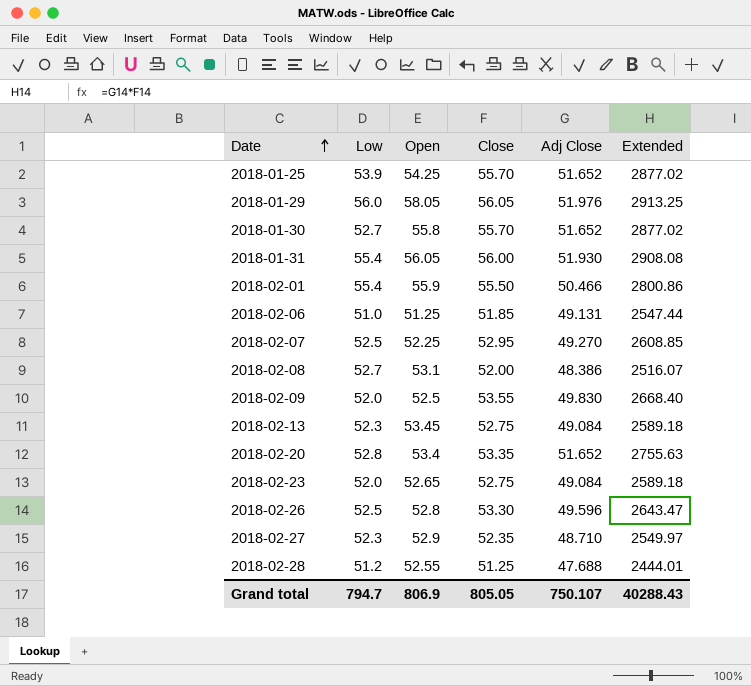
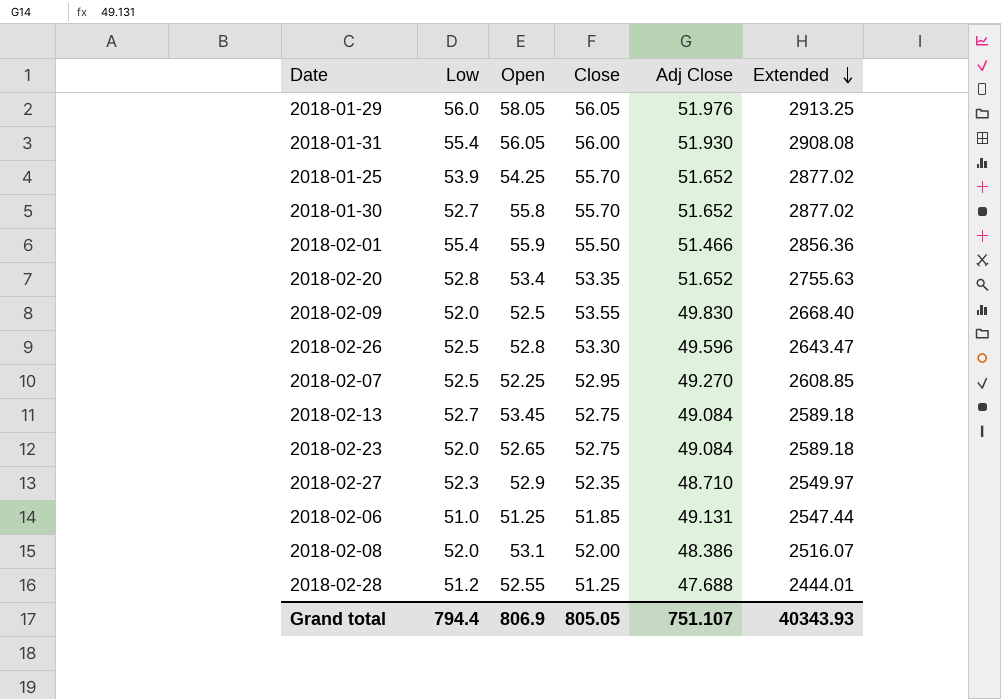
row order: Date ascending -> Extended descending
2018-02-01 | Adj Close: 50.466 -> 51.466
2018-02-01 | Extended: 2800.86 -> 2856.36
2018-02-13 | Low: 52.3 -> 52.7
2018-02-08 | Low: 52.7 -> 52.0
Grand total | Low: 794.7 -> 794.4
Grand total | Adj Close: 750.107 -> 751.107
Grand total | Extended: 40288.43 -> 40343.93

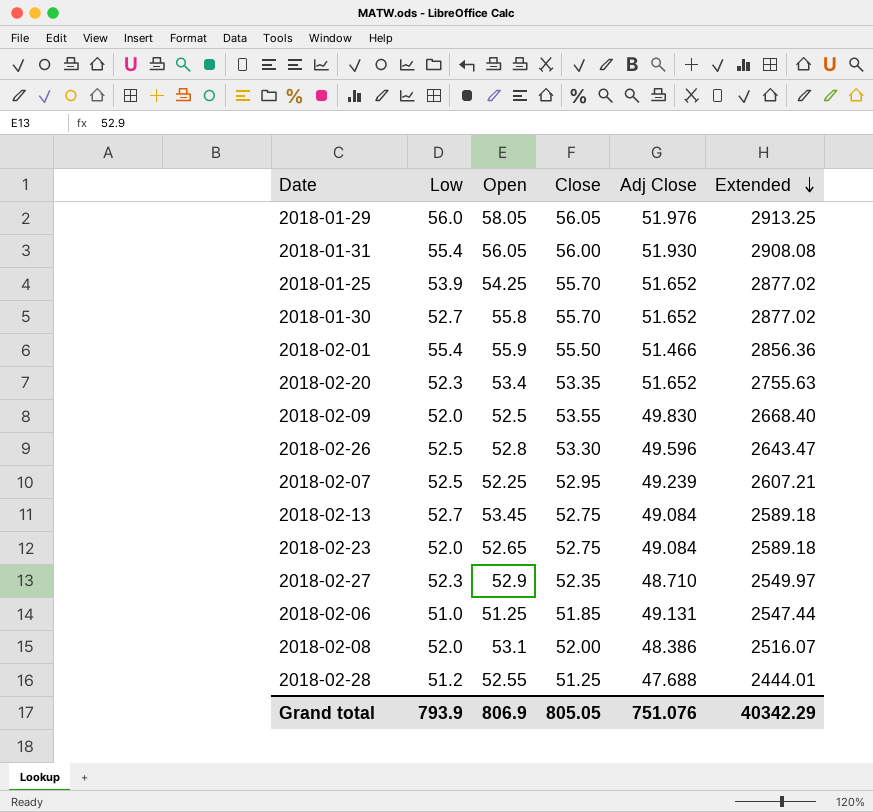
2018-02-20 | Low: 52.8 -> 52.3
2018-02-07 | Adj Close: 49.270 -> 49.239
2018-02-07 | Extended: 2608.85 -> 2607.21
Grand total | Low: 794.4 -> 793.9
Grand total | Adj Close: 751.107 -> 751.076
Grand total | Extended: 40343.93 -> 40342.29

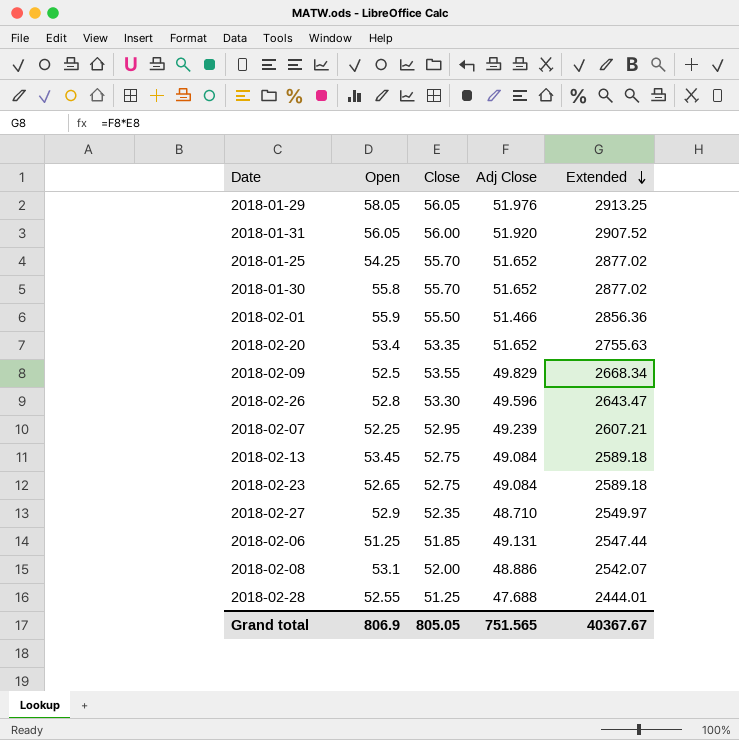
column Low | position: 2 -> none
2018-01-31 | Adj Close: 51.930 -> 51.920
2018-01-31 | Extended: 2908.08 -> 2907.52
2018-02-09 | Adj Close: 49.830 -> 49.829
2018-02-09 | Extended: 2668.40 -> 2668.34
2018-02-08 | Adj Close: 48.386 -> 48.886
2018-02-08 | Extended: 2516.07 -> 2542.07
Grand total | Adj Close: 751.076 -> 751.565
Grand total | Extended: 40342.29 -> 40367.67

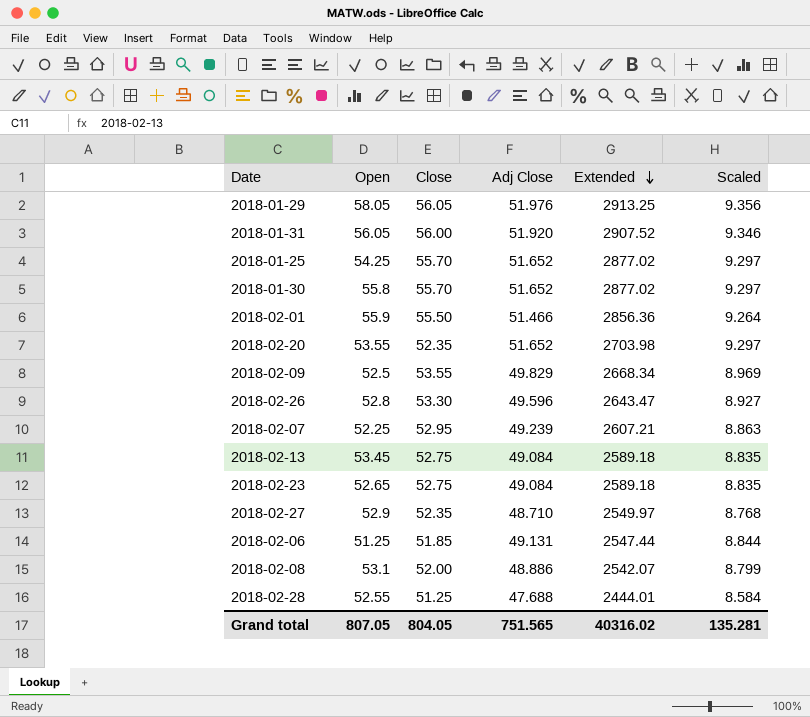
column Scaled | formula: none -> [Adj Close] * 0.18
2018-02-20 | Open: 53.4 -> 53.55
2018-02-20 | Close: 53.35 -> 52.35
2018-02-20 | Extended: 2755.63 -> 2703.98
Grand total | Open: 806.9 -> 807.05
Grand total | Close: 805.05 -> 804.05
Grand total | Extended: 40367.67 -> 40316.02

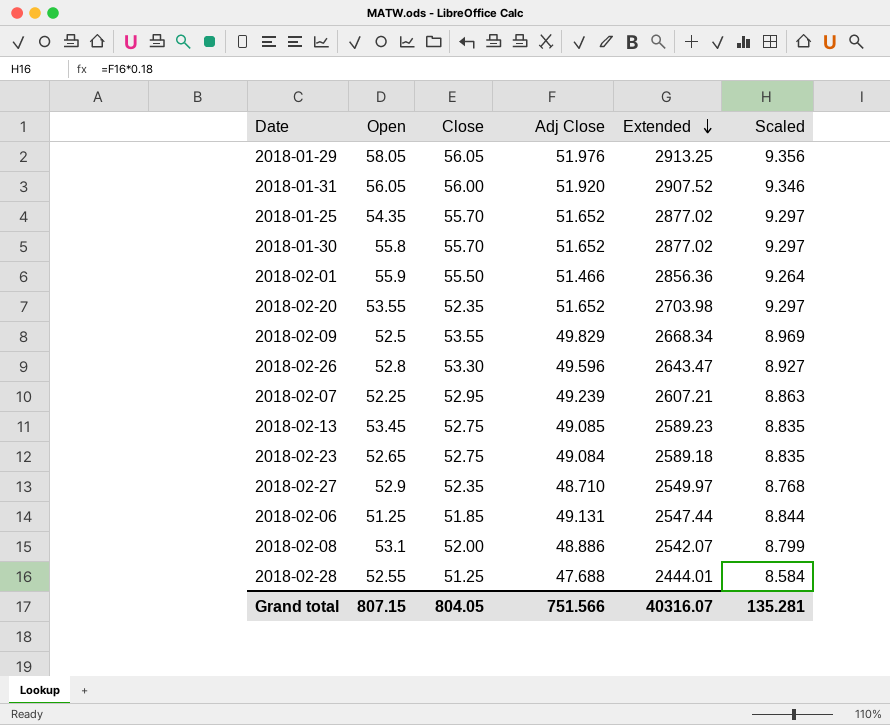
2018-01-25 | Open: 54.25 -> 54.35
2018-02-13 | Adj Close: 49.084 -> 49.085
2018-02-13 | Extended: 2589.18 -> 2589.23
Grand total | Open: 807.05 -> 807.15
Grand total | Adj Close: 751.565 -> 751.566
Grand total | Extended: 40316.02 -> 40316.07

